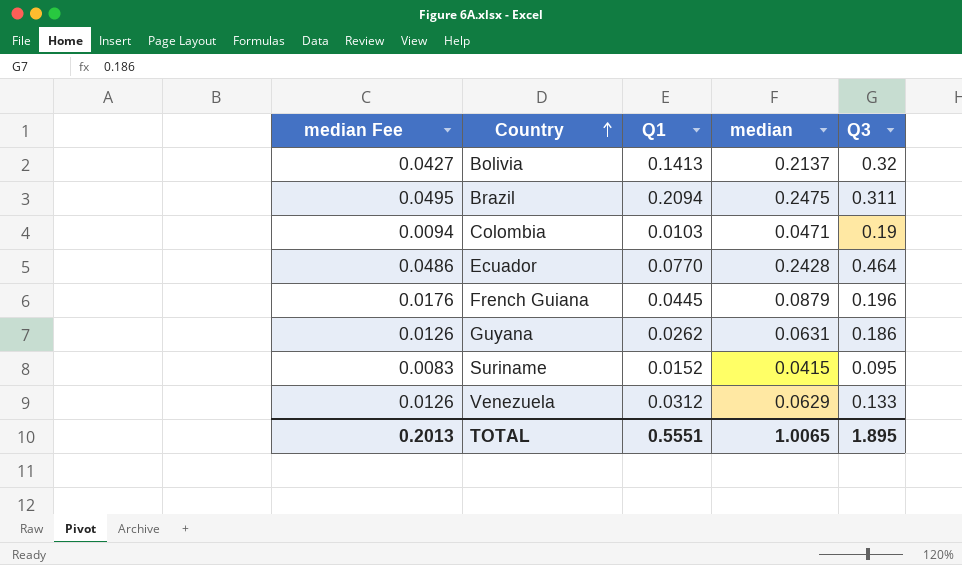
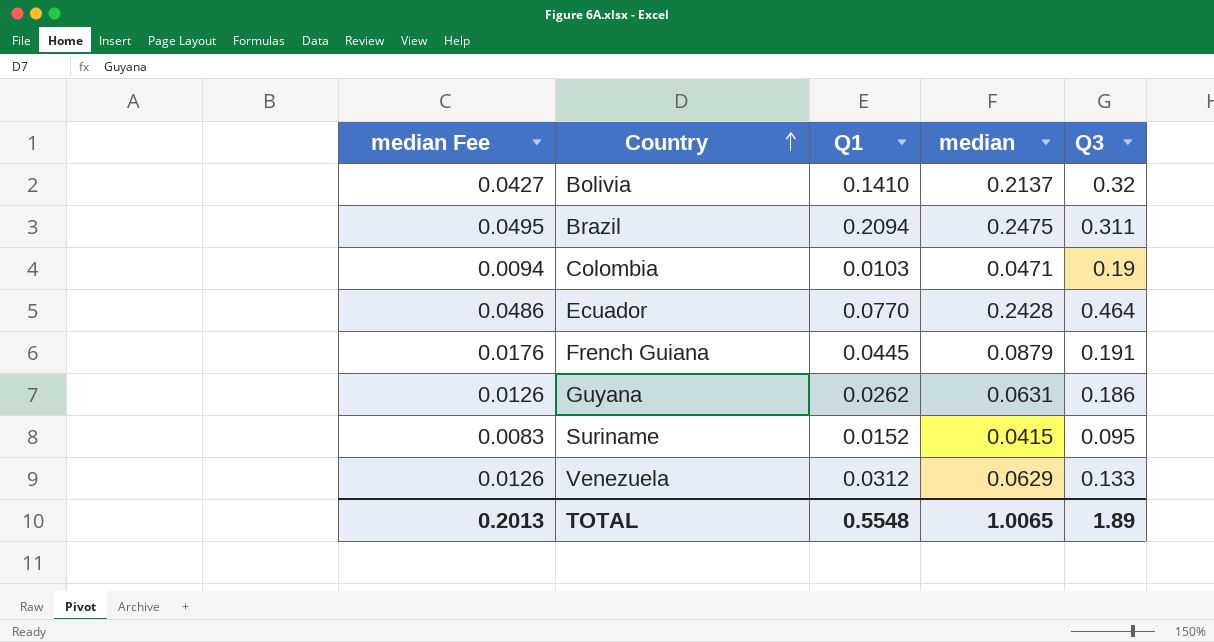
Bolivia | Q1: 0.1413 -> 0.1410
French Guiana | Q3: 0.196 -> 0.191
TOTAL | Q1: 0.5551 -> 0.5548
TOTAL | Q3: 1.895 -> 1.89

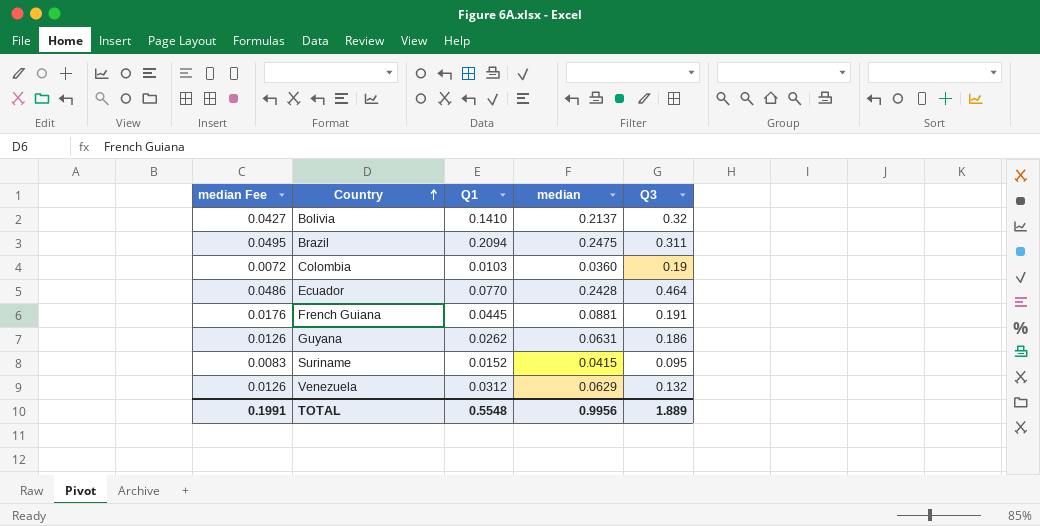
Colombia | median Fee: 0.0094 -> 0.0072
Colombia | median: 0.0471 -> 0.0360
French Guiana | median: 0.0879 -> 0.0881
Venezuela | Q3: 0.133 -> 0.132
TOTAL | median Fee: 0.2013 -> 0.1991
TOTAL | median: 1.0065 -> 0.9956
TOTAL | Q3: 1.89 -> 1.889

